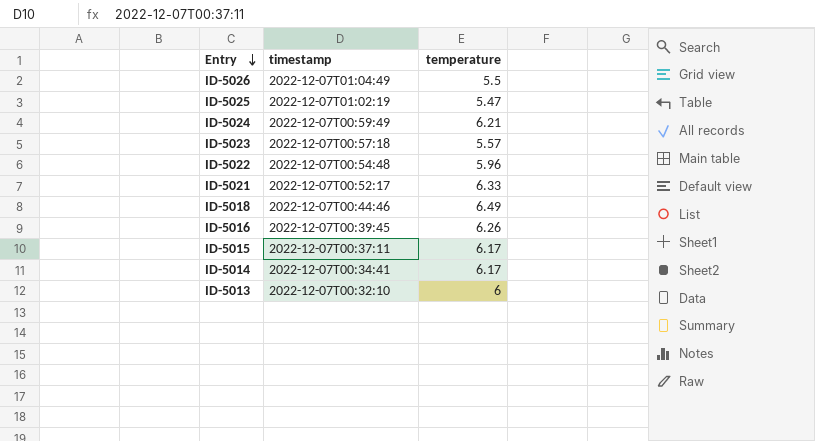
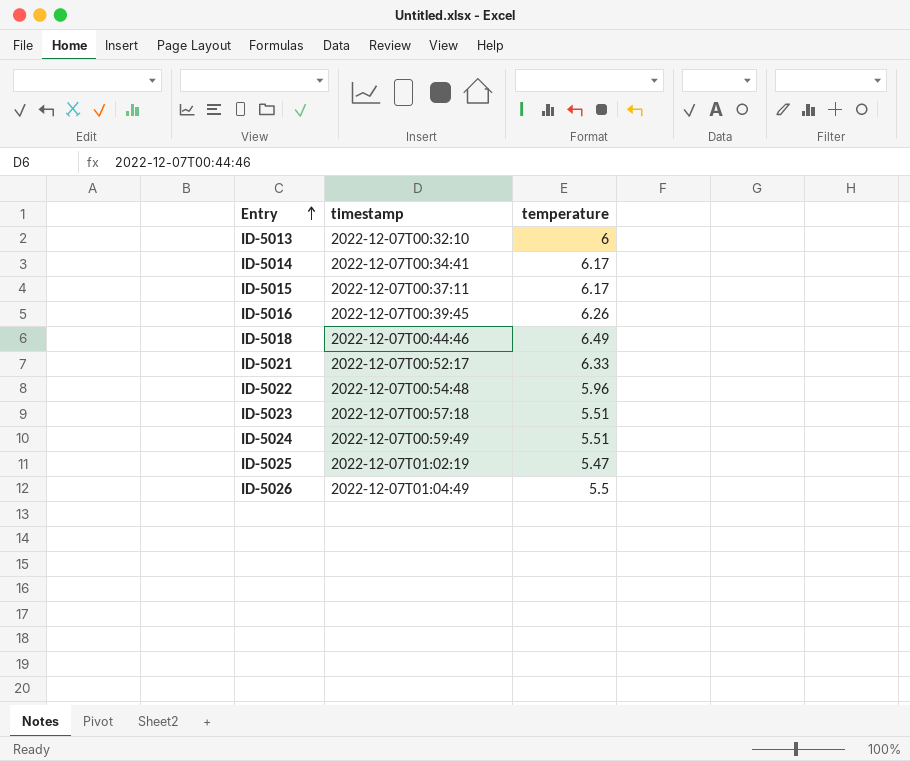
row order: Entry descending -> Entry ascending
ID-5023 | temperature: 5.57 -> 5.51
ID-5024 | temperature: 6.21 -> 5.51

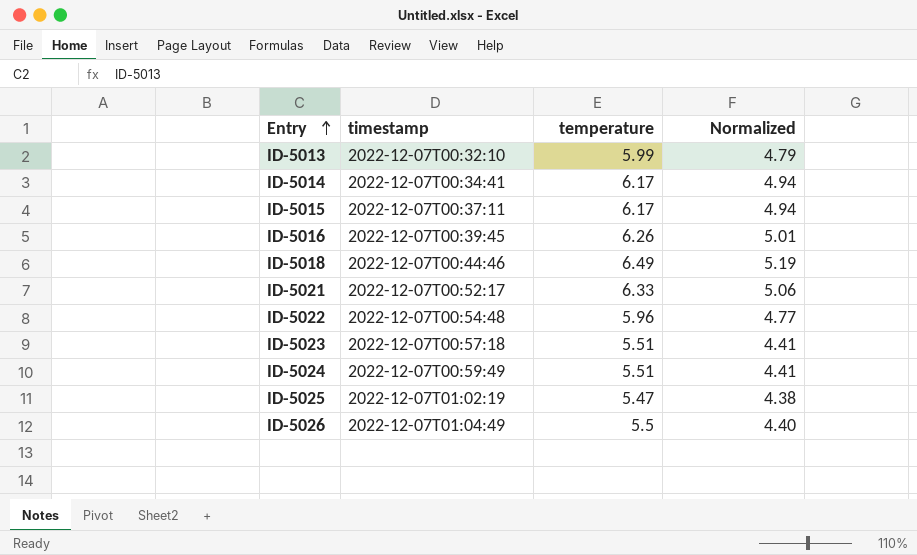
column Normalized | formula: none -> [temperature] * 0.8
ID-5013 | temperature: 6 -> 5.99

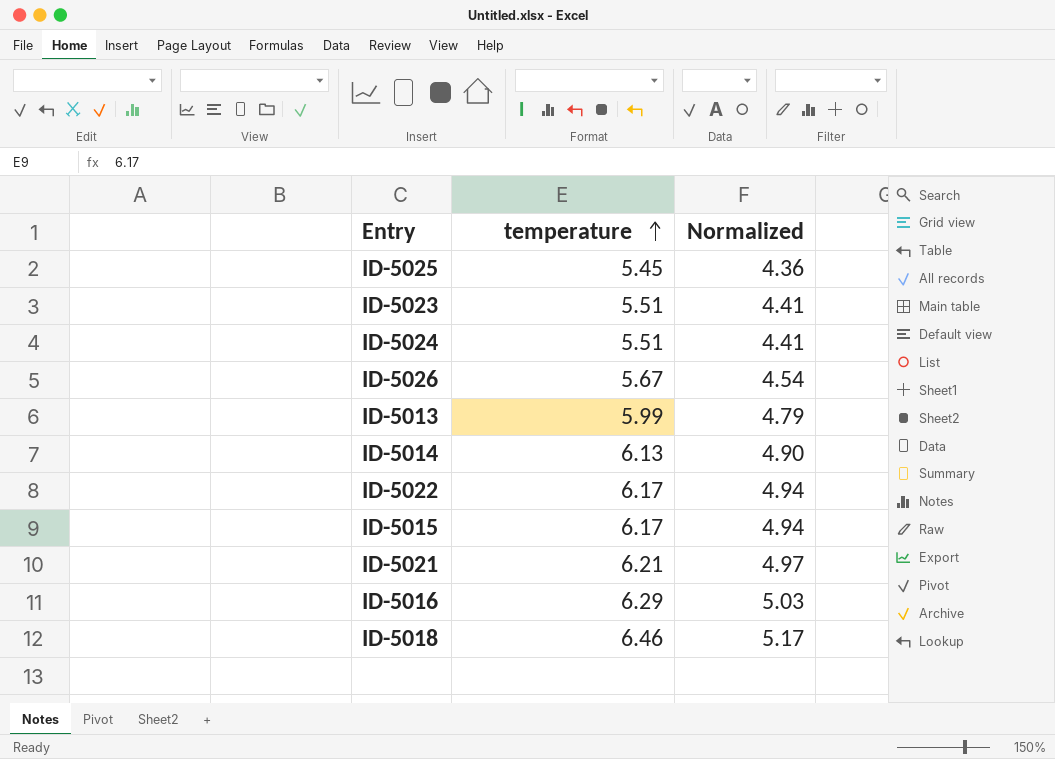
row order: Entry ascending -> temperature ascending
column timestamp | position: 2 -> none
ID-5025 | temperature: 5.47 -> 5.45
ID-5025 | Normalized: 4.38 -> 4.36
ID-5026 | temperature: 5.5 -> 5.67
ID-5026 | Normalized: 4.40 -> 4.54
ID-5014 | temperature: 6.17 -> 6.13
ID-5014 | Normalized: 4.94 -> 4.90
ID-5022 | temperature: 5.96 -> 6.17
ID-5022 | Normalized: 4.77 -> 4.94
ID-5021 | temperature: 6.33 -> 6.21
ID-5021 | Normalized: 5.06 -> 4.97
ID-5016 | temperature: 6.26 -> 6.29
ID-5016 | Normalized: 5.01 -> 5.03
ID-5018 | temperature: 6.49 -> 6.46
ID-5018 | Normalized: 5.19 -> 5.17

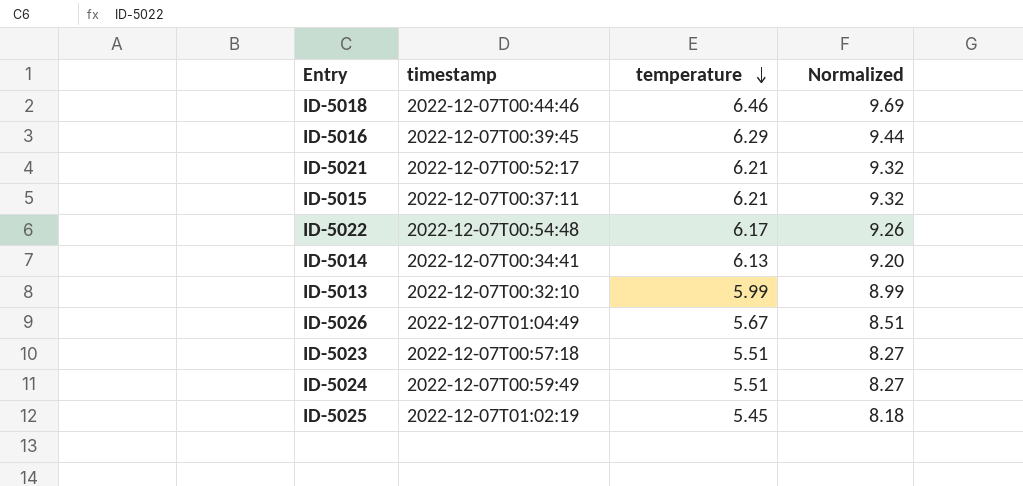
row order: temperature ascending -> temperature descending
column timestamp | position: none -> 2
column Normalized | formula: [temperature] * 0.8 -> [temperature] * 1.5
ID-5015 | temperature: 6.17 -> 6.21

